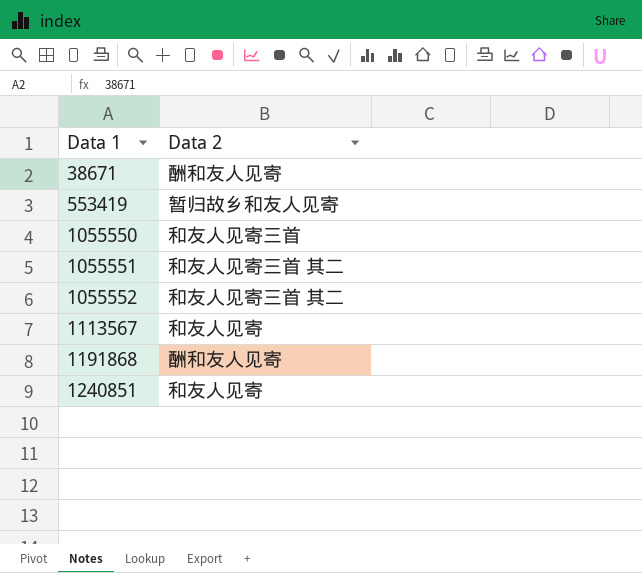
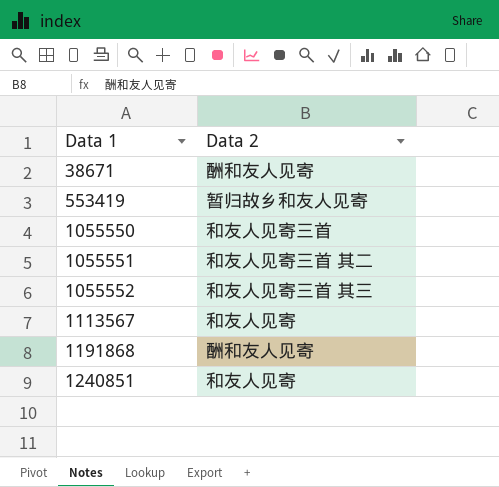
1055552 | Data 2: 和友人见寄三首 其二 -> 和友人见寄三首 其三

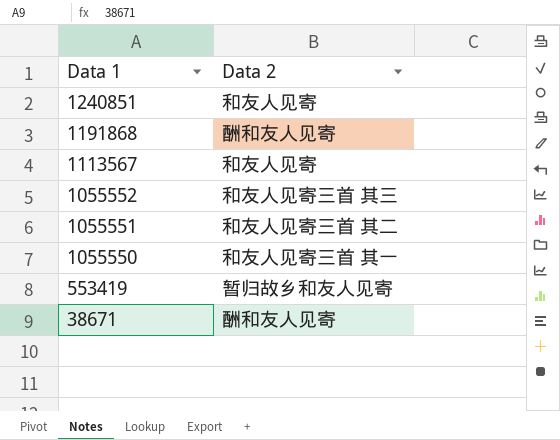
row order: Data 1 ascending -> Data 1 descending
1055550 | Data 2: 和友人见寄三首 -> 和友人见寄三首 其一

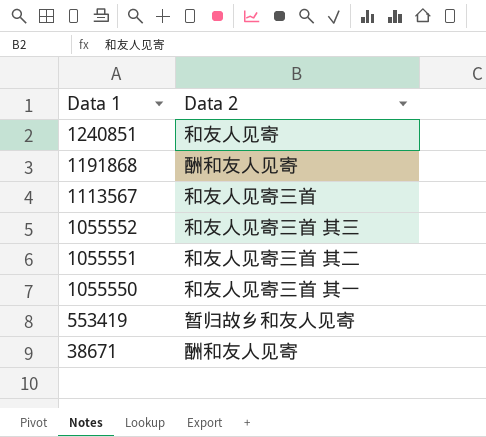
1113567 | Data 2: 和友人见寄 -> 和友人见寄三首

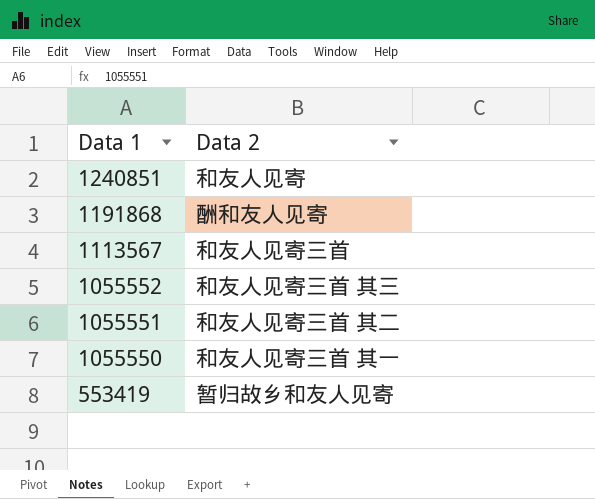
row 38671: 酬和友人见寄 -> none

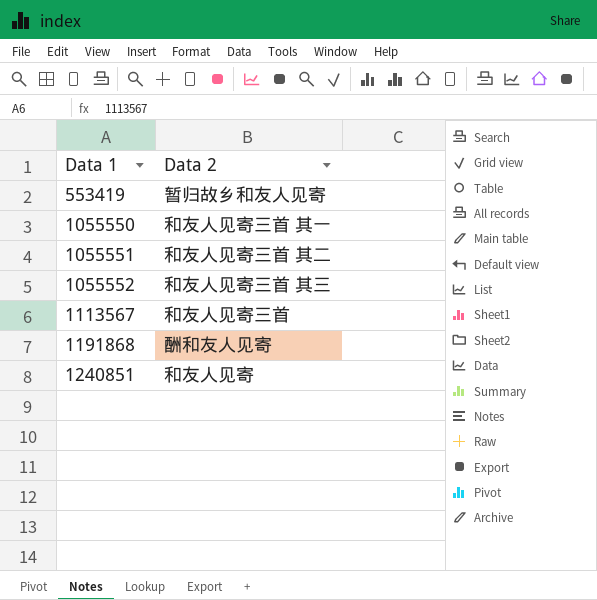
row order: Data 1 descending -> Data 1 ascending

